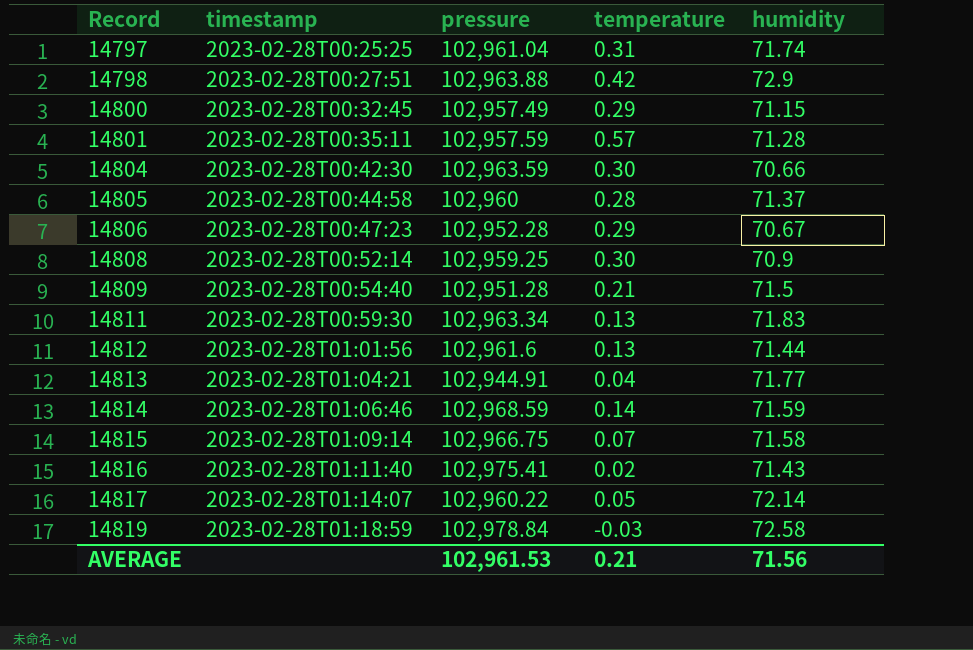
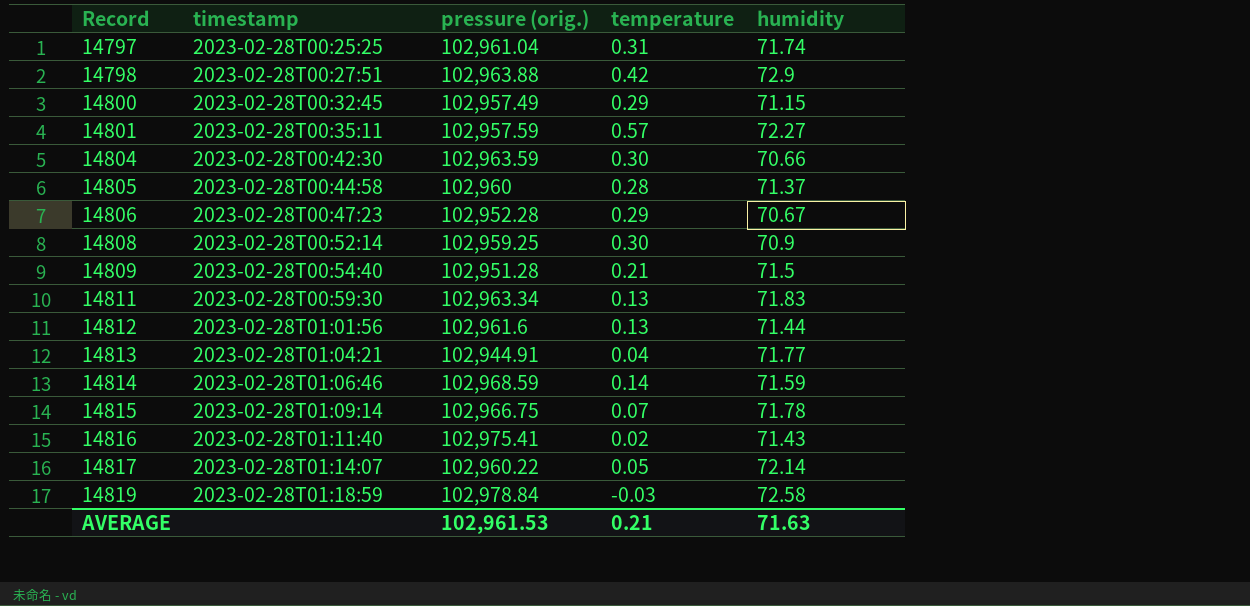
column name: pressure -> pressure (orig.)
14801 | humidity: 71.28 -> 72.27
14815 | humidity: 71.58 -> 71.78
AVERAGE | humidity: 71.56 -> 71.63

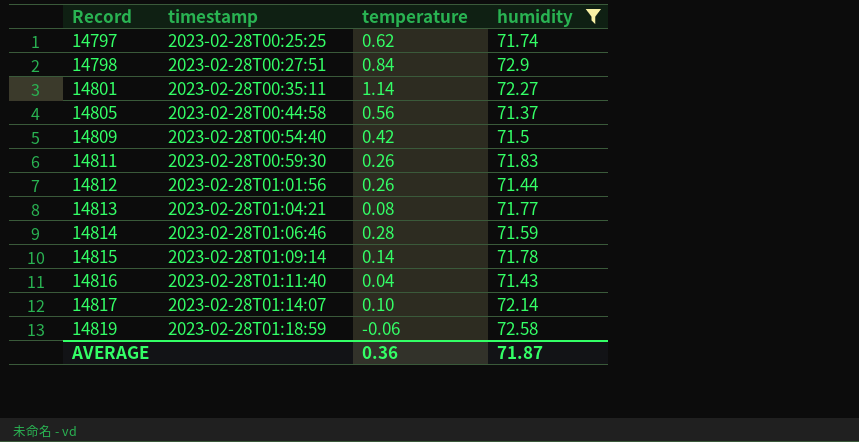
filter: none -> humidity >= 71.37
column pressure (orig.) | position: 3 -> none
14797 | temperature: 0.31 -> 0.62
14798 | temperature: 0.42 -> 0.84
14801 | temperature: 0.57 -> 1.14
14805 | temperature: 0.28 -> 0.56
14809 | temperature: 0.21 -> 0.42
14811 | temperature: 0.13 -> 0.26
14812 | temperature: 0.13 -> 0.26
14813 | temperature: 0.04 -> 0.08
14814 | temperature: 0.14 -> 0.28
14815 | temperature: 0.07 -> 0.14
14816 | temperature: 0.02 -> 0.04
14817 | temperature: 0.05 -> 0.10
14819 | temperature: -0.03 -> -0.06
AVERAGE | temperature: 0.21 -> 0.36
AVERAGE | humidity: 71.63 -> 71.87

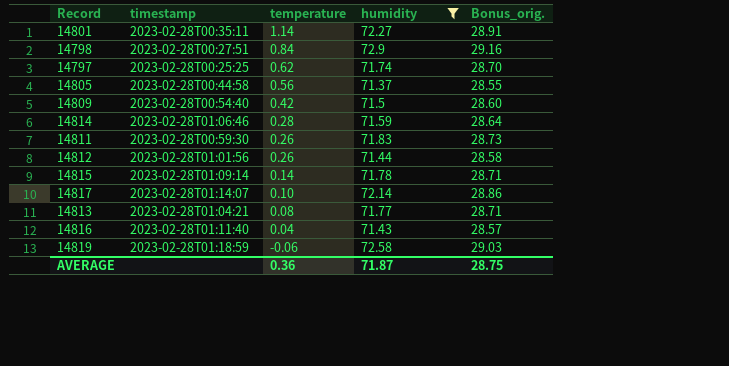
row order: Record ascending -> temperature descending
column Bonus_orig. | formula: none -> [humidity] * 0.4

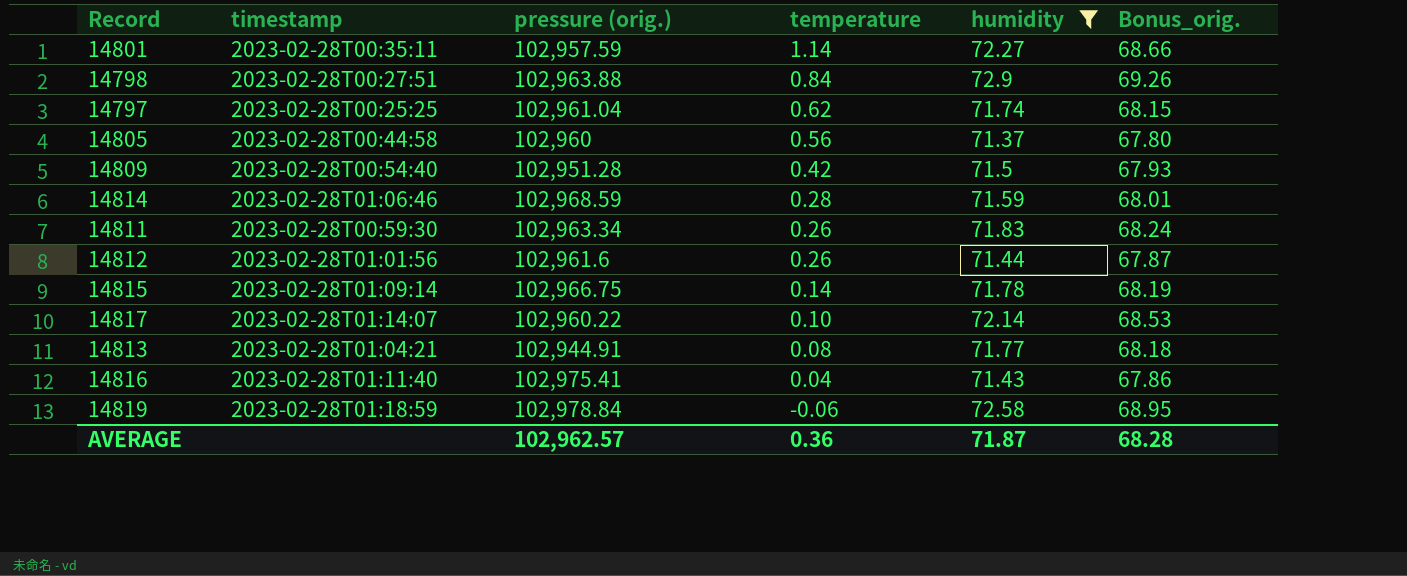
column pressure (orig.) | position: none -> 3
column Bonus_orig. | formula: [humidity] * 0.4 -> [humidity] * 0.95
AVERAGE | Bonus_orig.: 28.75 -> 68.28

